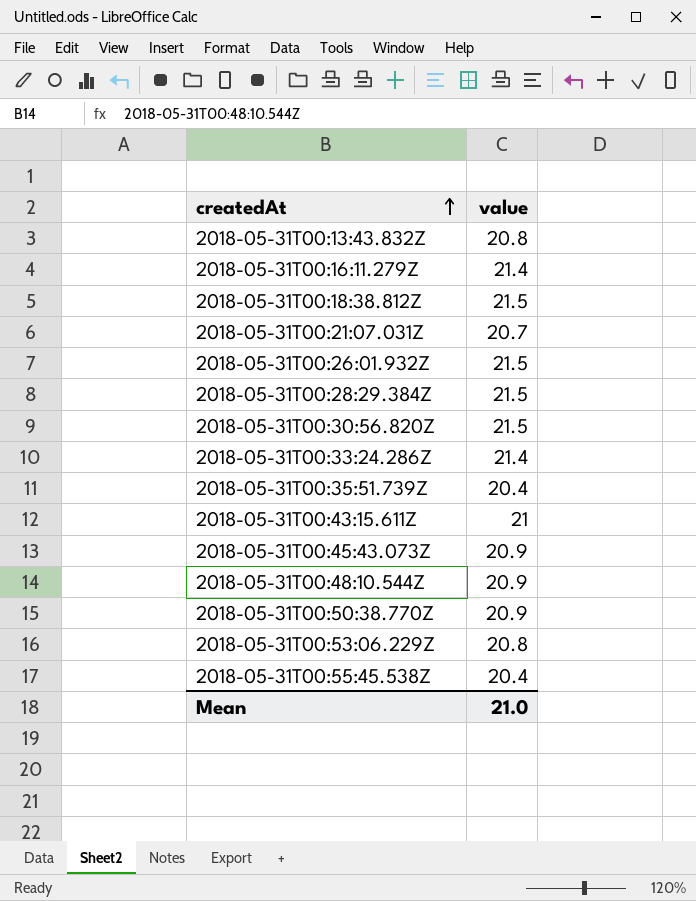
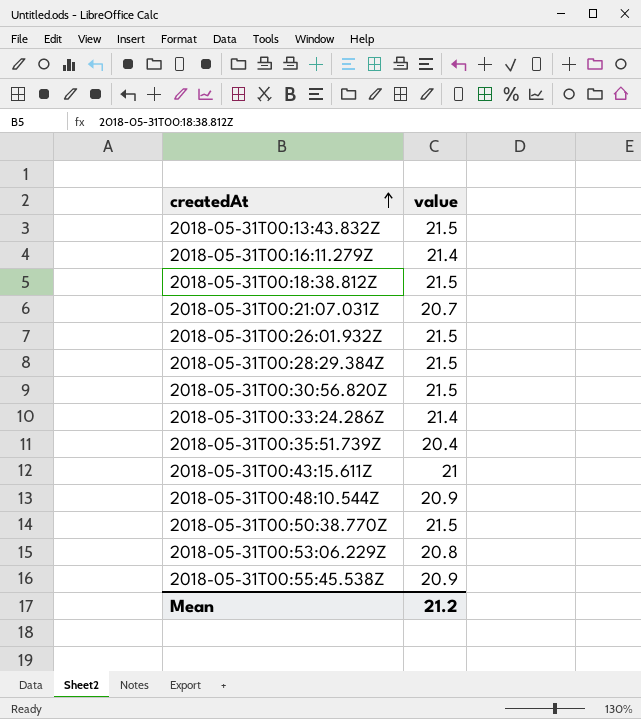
row 2018-05-31T00:45:43.073Z: 20.9 -> none
2018-05-31T00:13:43.832Z | value: 20.8 -> 21.5
2018-05-31T00:50:38.770Z | value: 20.9 -> 21.5
2018-05-31T00:55:45.538Z | value: 20.4 -> 20.9
Mean | value: 21.0 -> 21.2

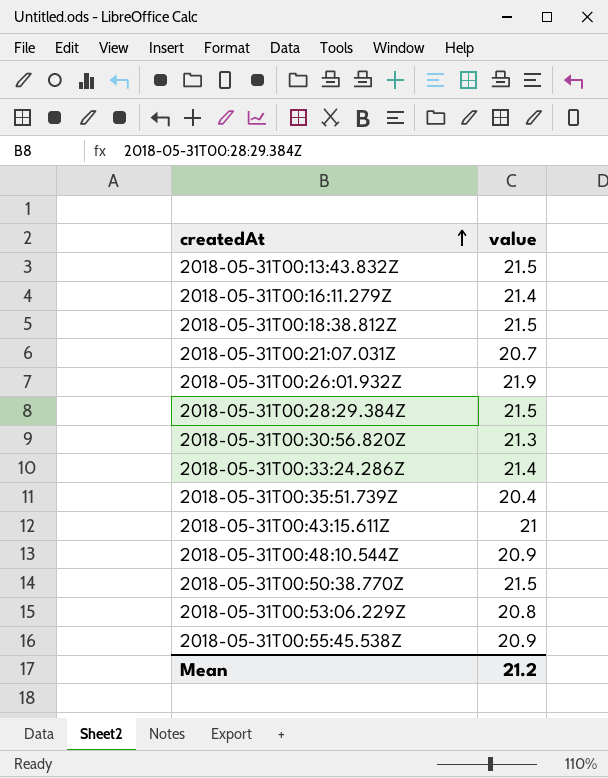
2018-05-31T00:26:01.932Z | value: 21.5 -> 21.9
2018-05-31T00:30:56.820Z | value: 21.5 -> 21.3

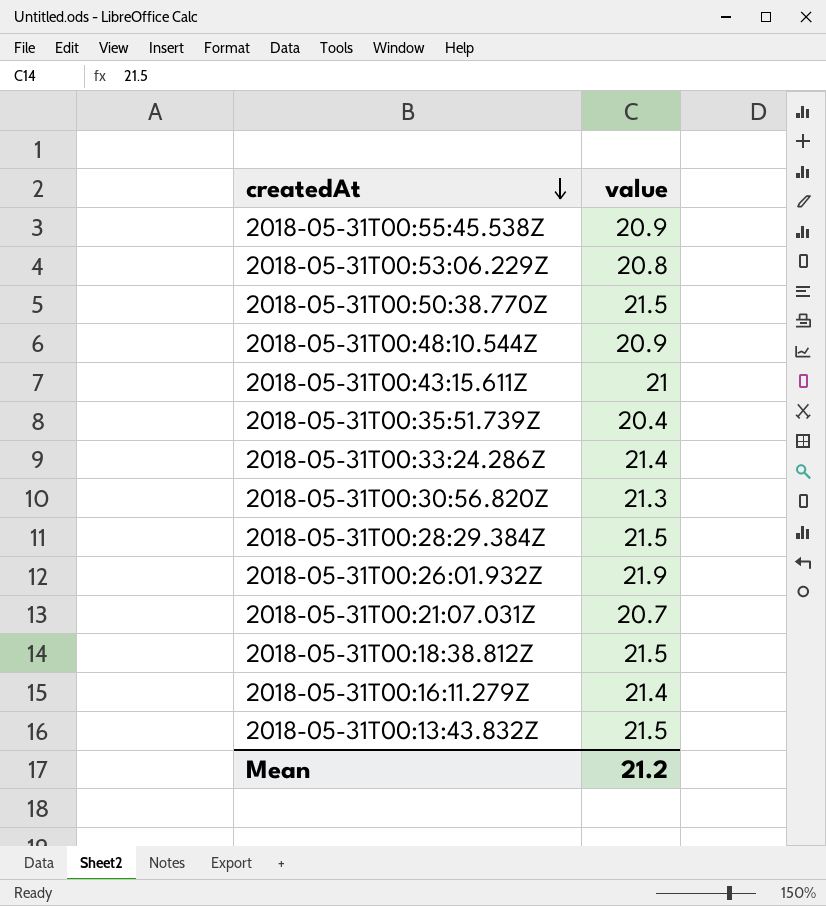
row order: createdAt ascending -> createdAt descending

